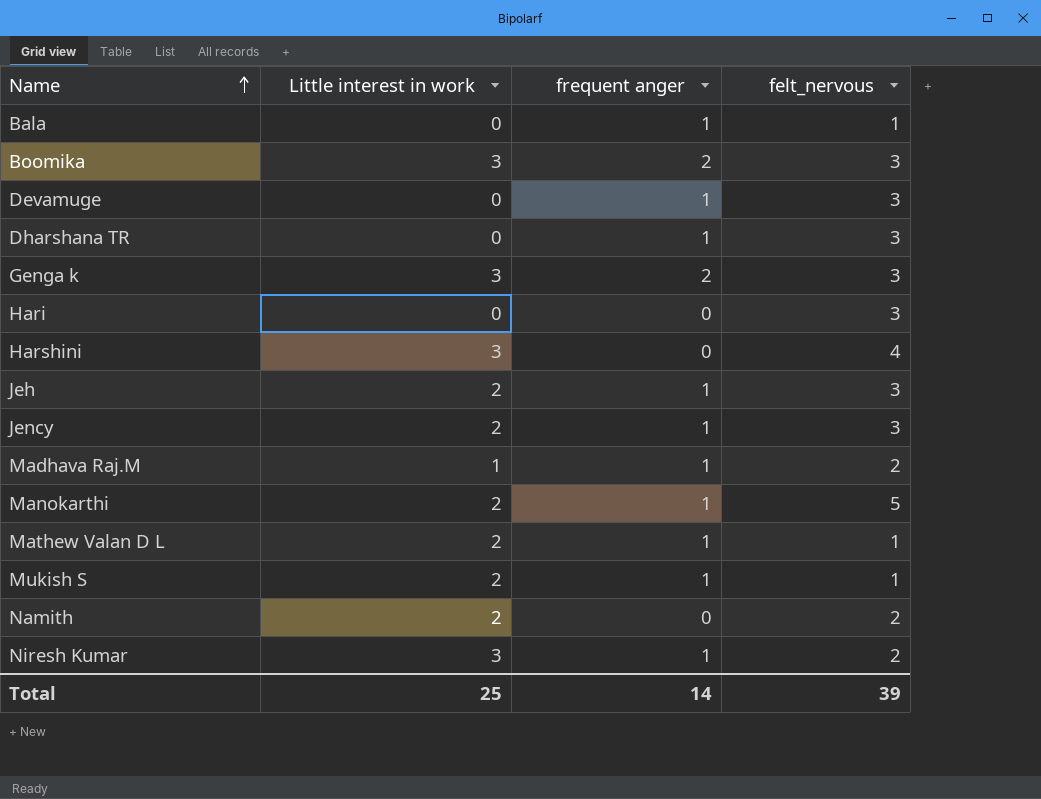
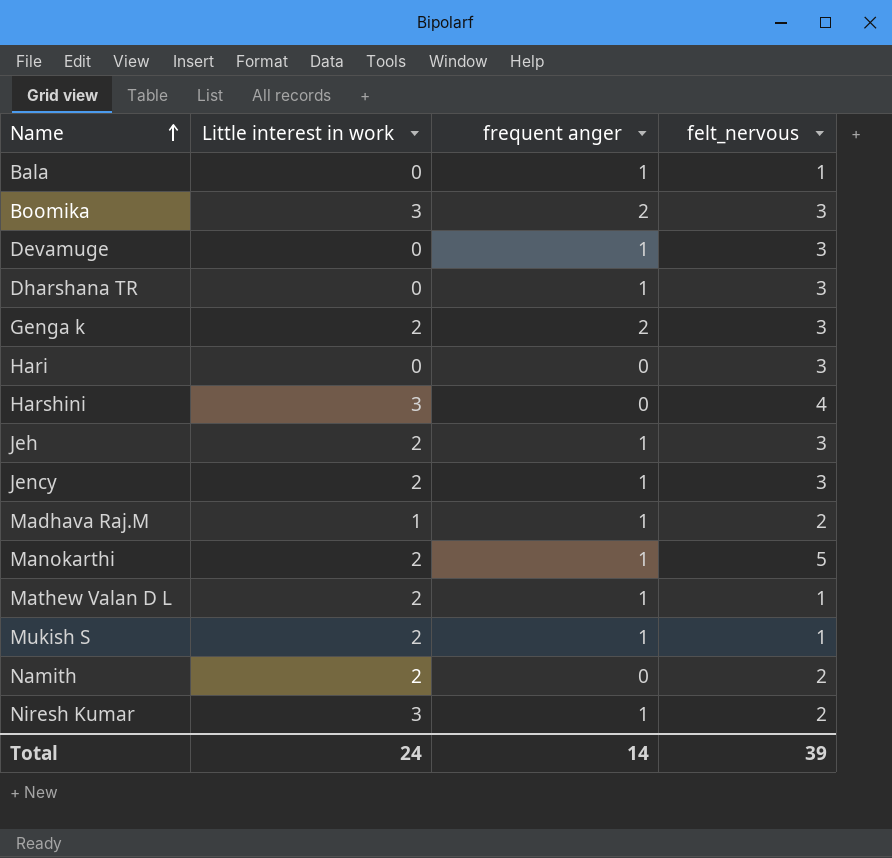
Genga k | Little interest in work: 3 -> 2
Total | Little interest in work: 25 -> 24

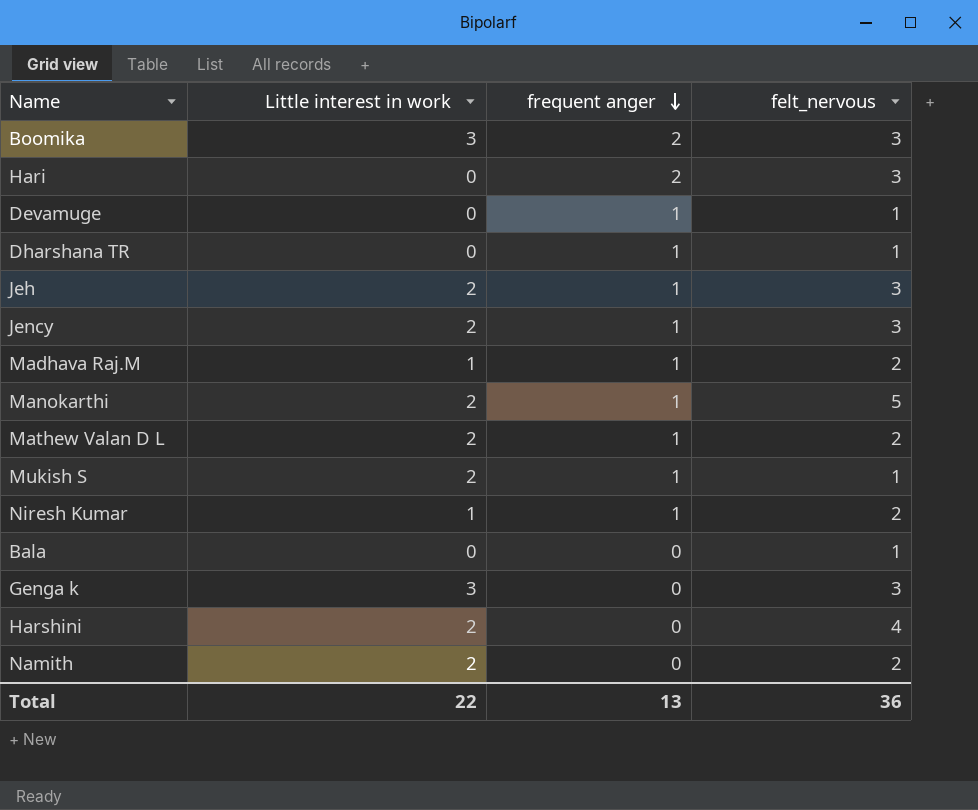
row order: Name ascending -> frequent anger descending
Hari | frequent anger: 0 -> 2
Devamuge | felt_nervous: 3 -> 1
Dharshana TR | felt_nervous: 3 -> 1
Mathew Valan D L | felt_nervous: 1 -> 2
Niresh Kumar | Little interest in work: 3 -> 1
Bala | frequent anger: 1 -> 0
Genga k | Little interest in work: 2 -> 3
Genga k | frequent anger: 2 -> 0
Harshini | Little interest in work: 3 -> 2
Total | Little interest in work: 24 -> 22
Total | frequent anger: 14 -> 13
Total | felt_nervous: 39 -> 36

